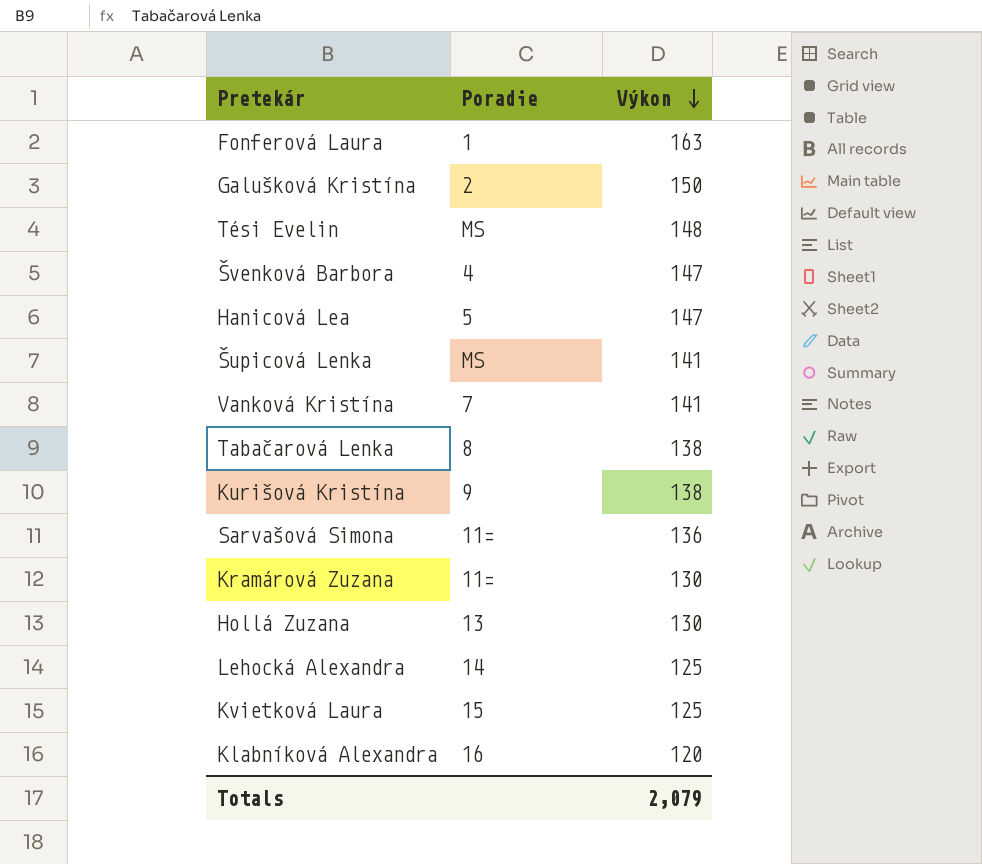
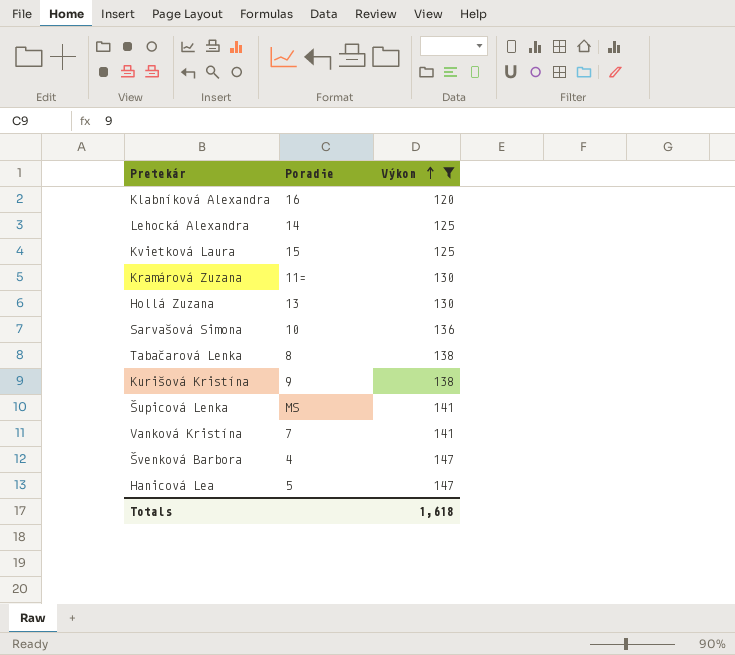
filter: none -> Výkon <= 147
row order: Výkon descending -> Výkon ascending
Sarvašová Simona | Poradie: 11= -> 10
Totals | Výkon: 2,079 -> 1,618

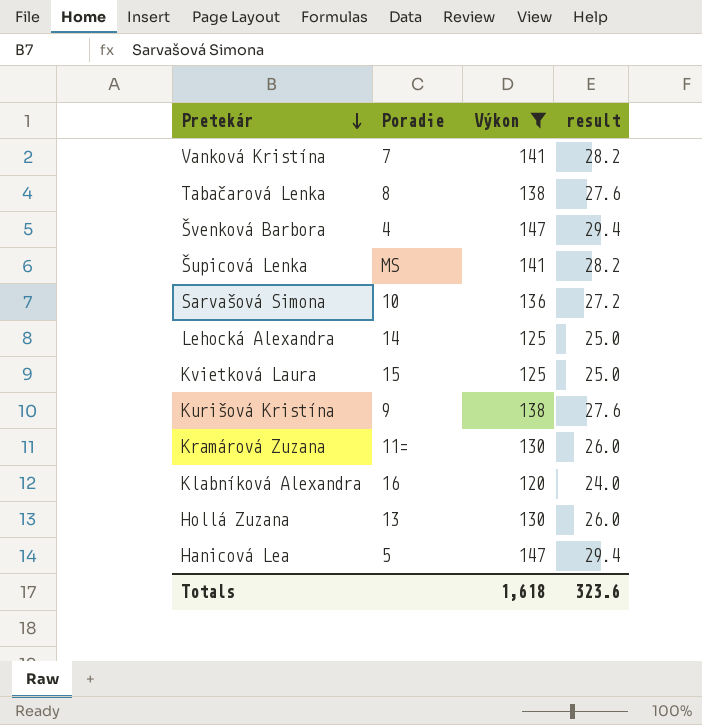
row order: Výkon ascending -> Pretekár descending
column result | formula: none -> [Výkon] * 0.2

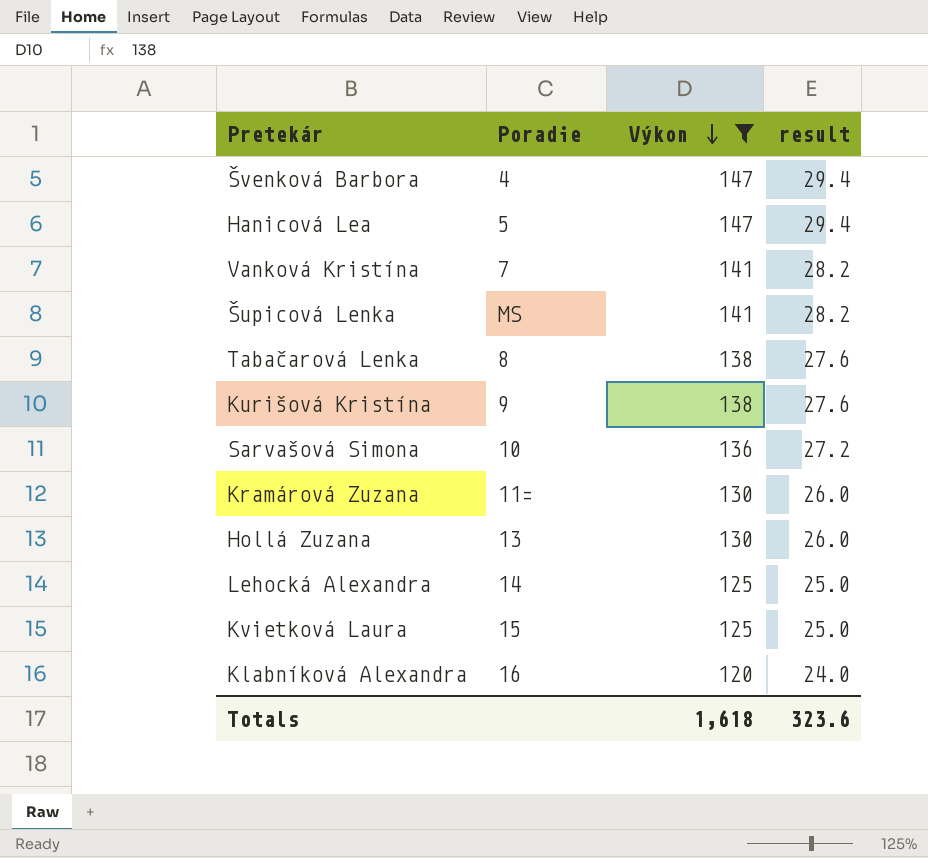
row order: Pretekár descending -> Výkon descending

